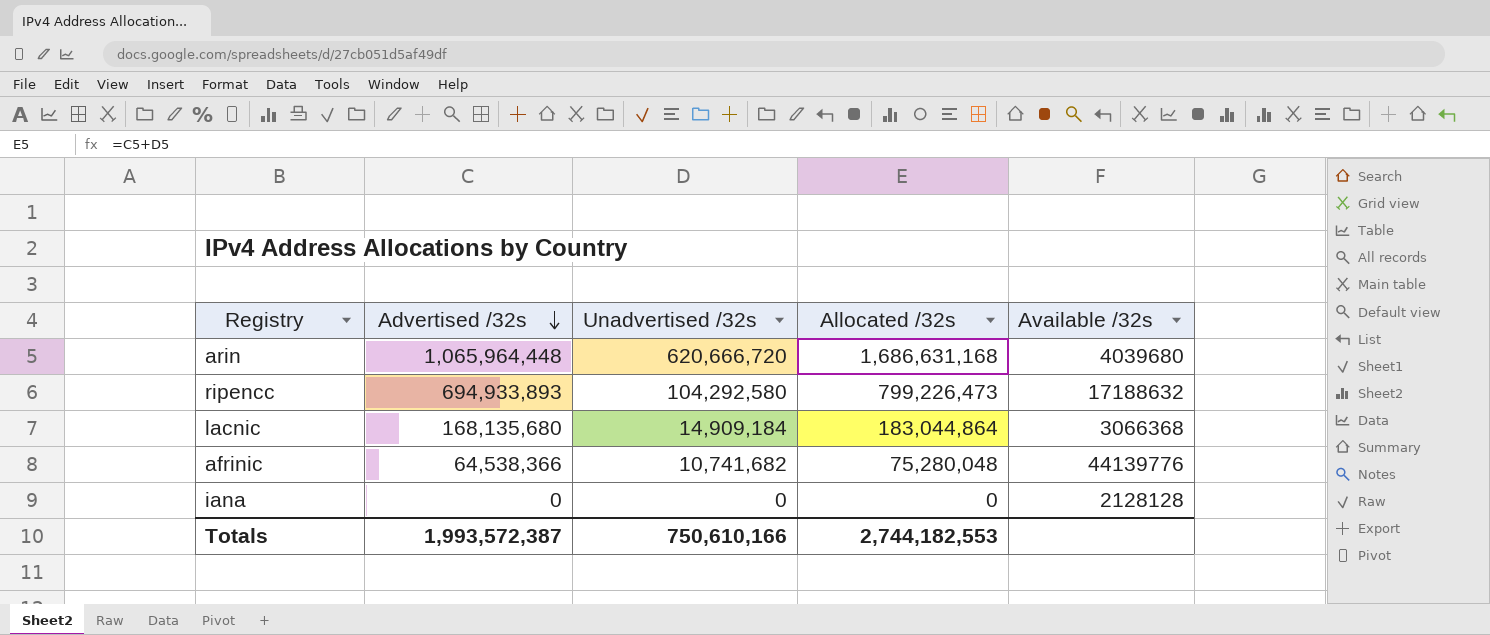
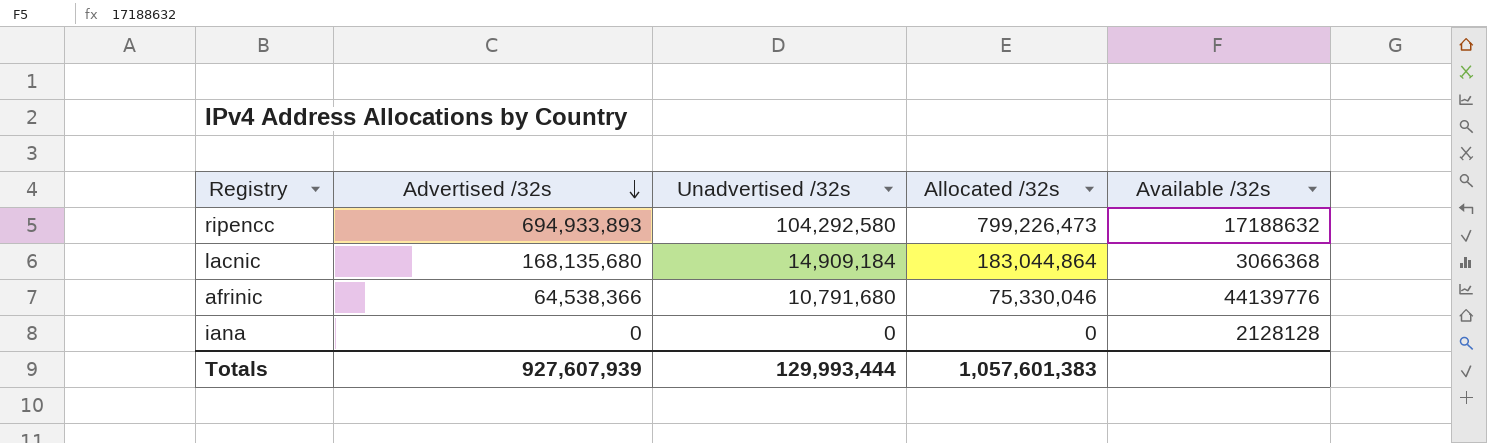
row arin: 1,065,964,448 | 620,666,720 | 1,686,631,168 | 4039680 -> none
afrinic | Unadvertised /32s: 10,741,682 -> 10,791,680
afrinic | Allocated /32s: 75,280,048 -> 75,330,046
Totals | Advertised /32s: 1,993,572,387 -> 927,607,939
Totals | Unadvertised /32s: 750,610,166 -> 129,993,444
Totals | Allocated /32s: 2,744,182,553 -> 1,057,601,383

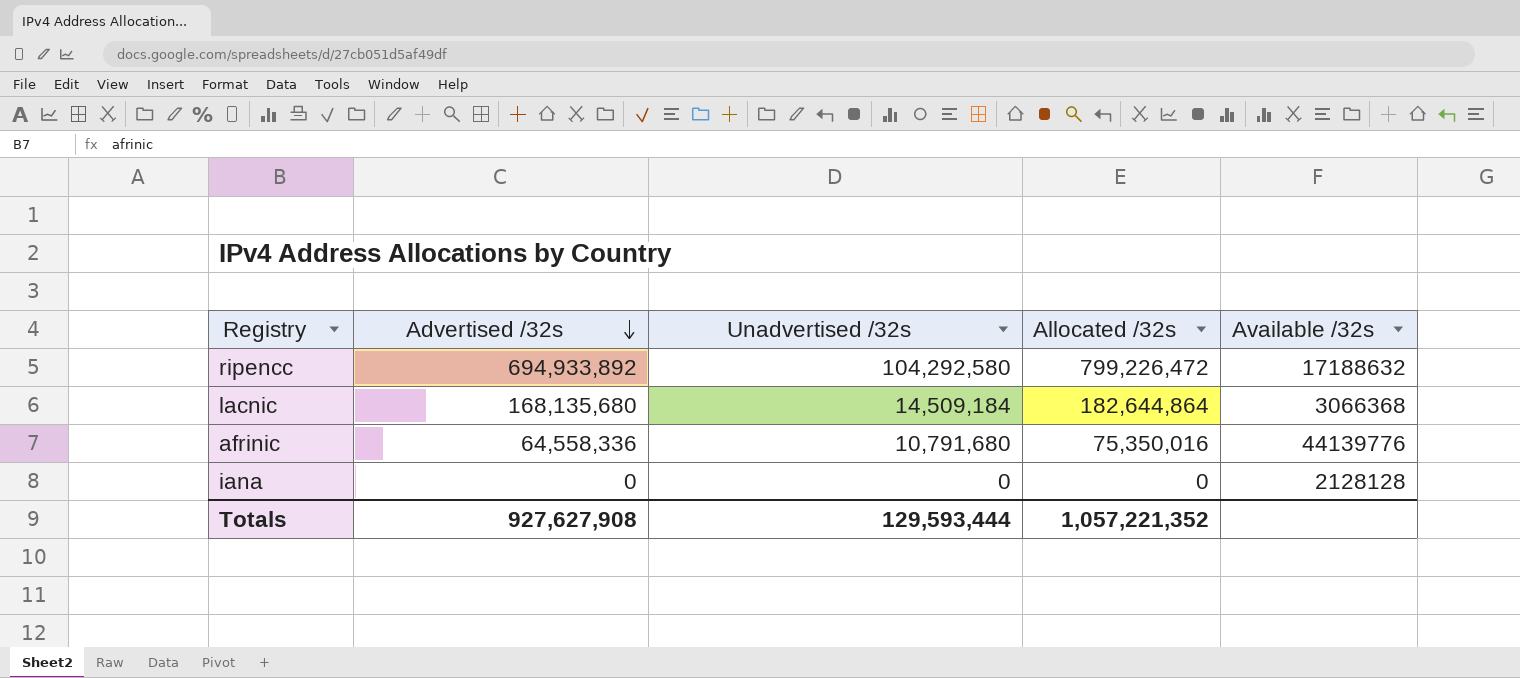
ripencc | Advertised /32s: 694,933,893 -> 694,933,892
ripencc | Allocated /32s: 799,226,473 -> 799,226,472
lacnic | Unadvertised /32s: 14,909,184 -> 14,509,184
lacnic | Allocated /32s: 183,044,864 -> 182,644,864
afrinic | Advertised /32s: 64,538,366 -> 64,558,336
afrinic | Allocated /32s: 75,330,046 -> 75,350,016
Totals | Advertised /32s: 927,607,939 -> 927,627,908
Totals | Unadvertised /32s: 129,993,444 -> 129,593,444
Totals | Allocated /32s: 1,057,601,383 -> 1,057,221,352

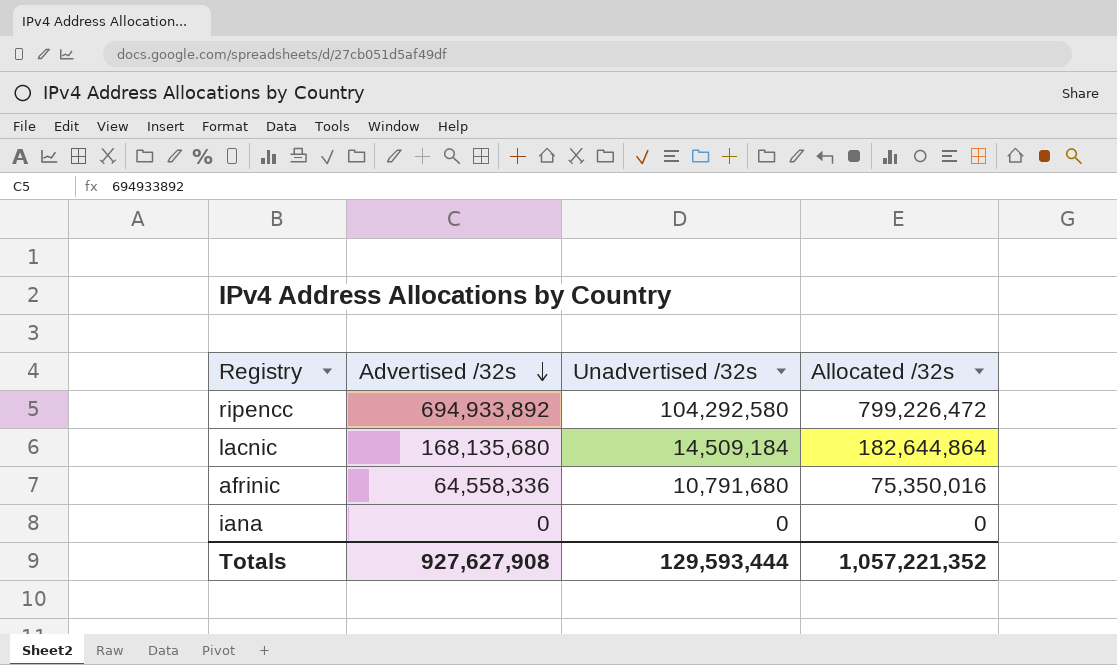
column Available /32s | position: 5 -> none

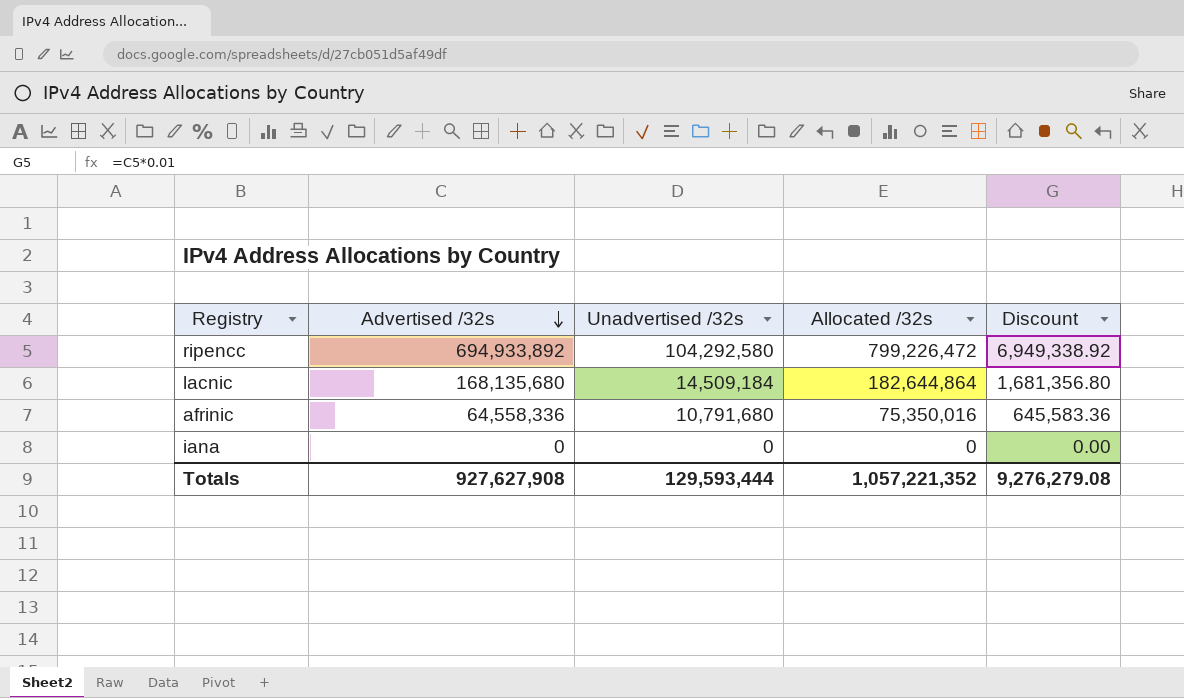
column Discount | formula: none -> [Advertised /32s] * 0.01

